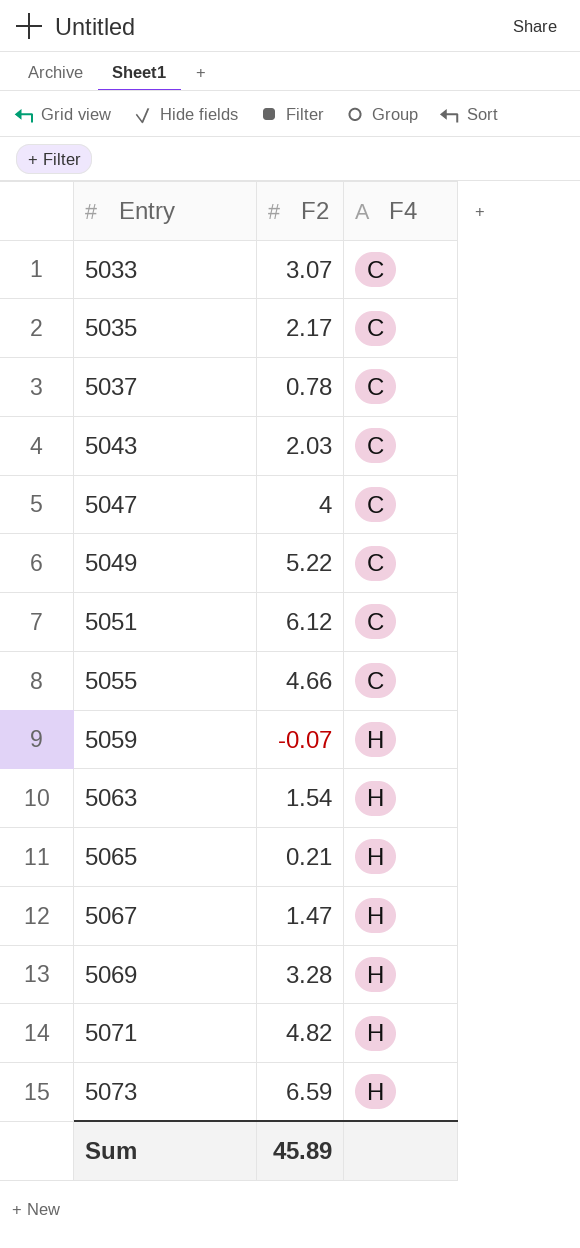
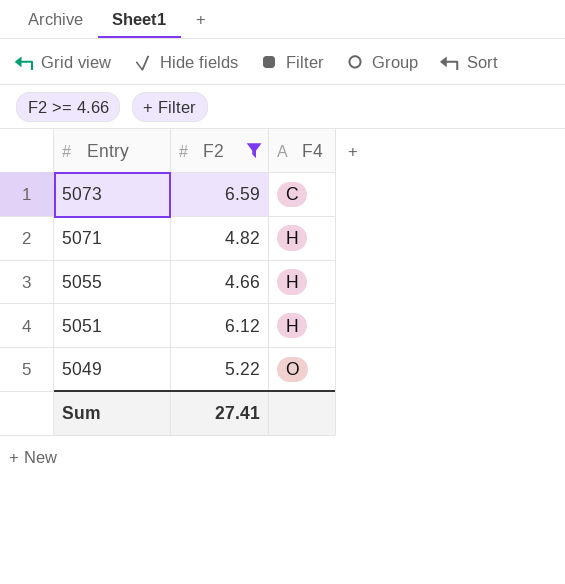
filter: none -> F2 >= 4.66
row order: Entry ascending -> Entry descending
5073 | F4: H -> C
5055 | F4: C -> H
5051 | F4: C -> H
5049 | F4: C -> O
Sum | F2: 45.89 -> 27.41

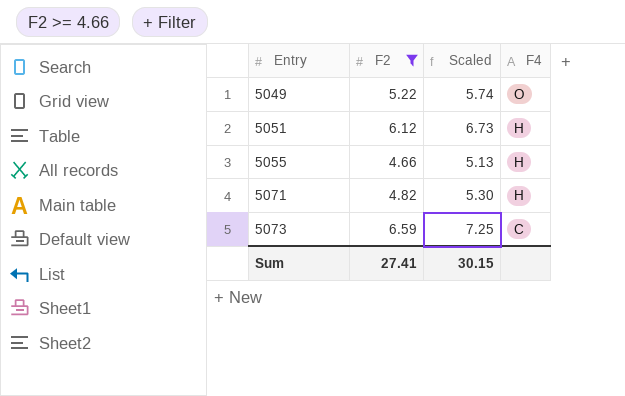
row order: Entry descending -> Entry ascending
column Scaled | formula: none -> [F2] * 1.1

